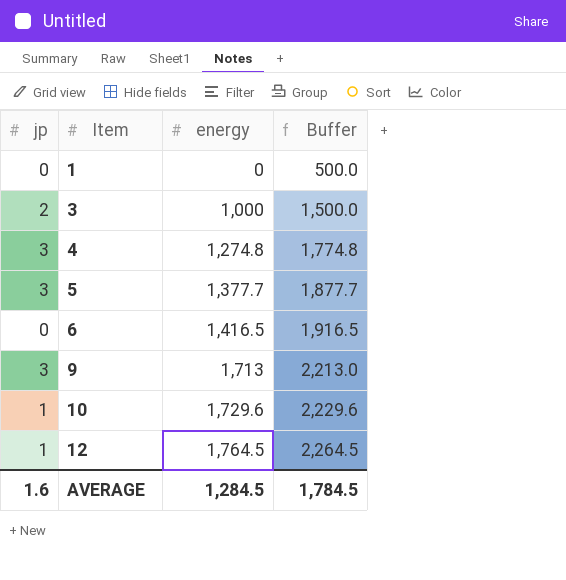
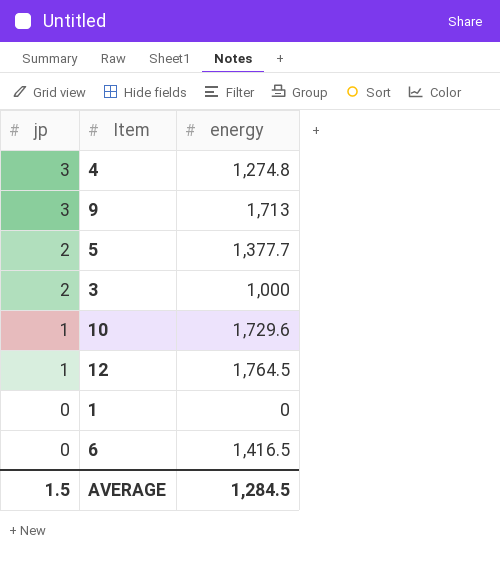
row order: Item ascending -> jp descending
column Buffer | formula: [energy] + 500 -> none
5 | jp: 3 -> 2
AVERAGE | jp: 1.6 -> 1.5

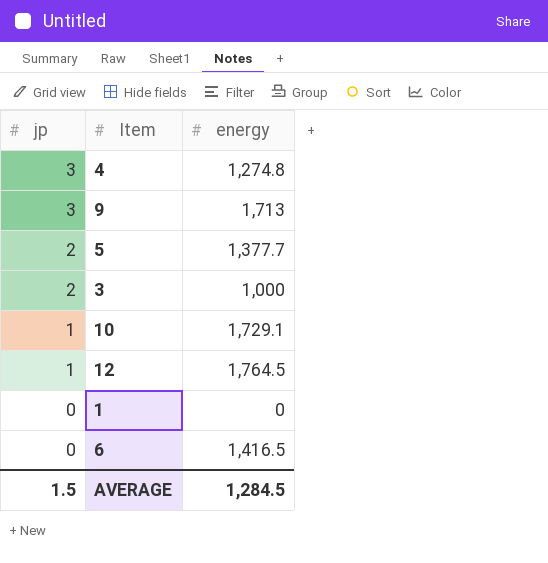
10 | energy: 1,729.6 -> 1,729.1

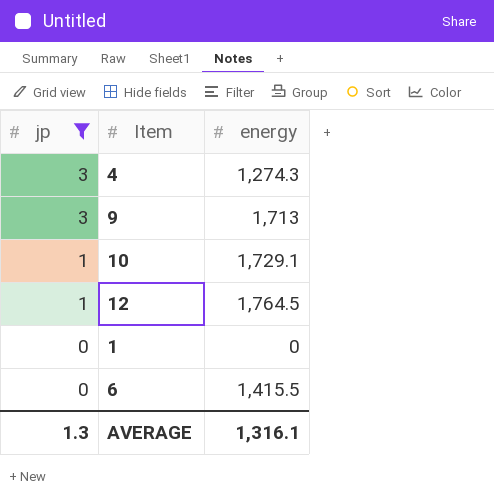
filter: none -> jp != 2
4 | energy: 1,274.8 -> 1,274.3
6 | energy: 1,416.5 -> 1,415.5
AVERAGE | jp: 1.5 -> 1.3
AVERAGE | energy: 1,284.5 -> 1,316.1

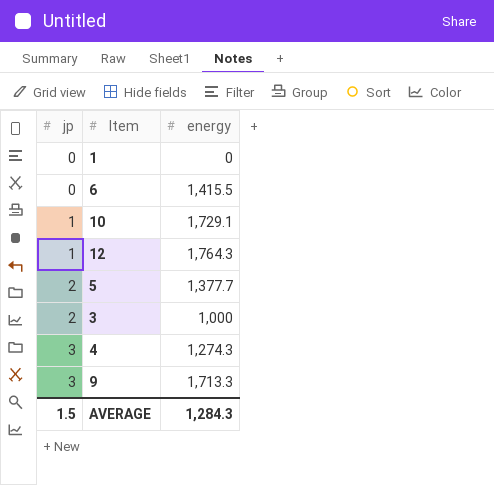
filter: jp != 2 -> none
row order: jp descending -> jp ascending
12 | energy: 1,764.5 -> 1,764.3
9 | energy: 1,713 -> 1,713.3
AVERAGE | jp: 1.3 -> 1.5
AVERAGE | energy: 1,316.1 -> 1,284.3

